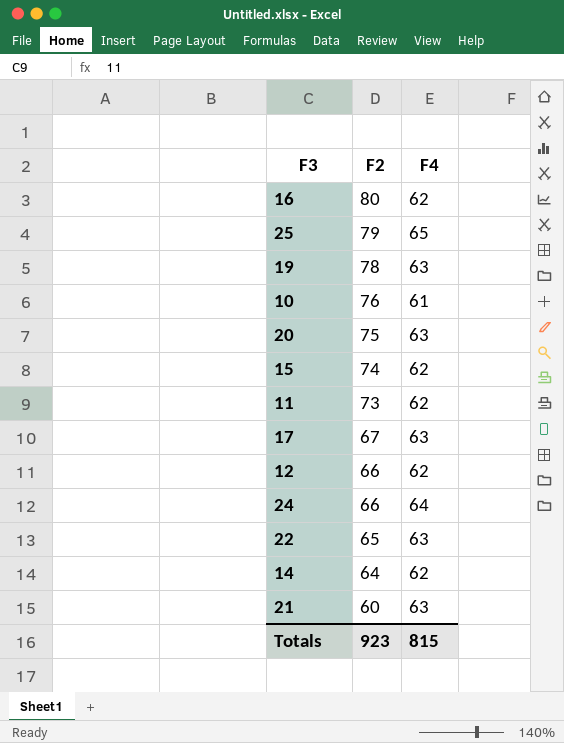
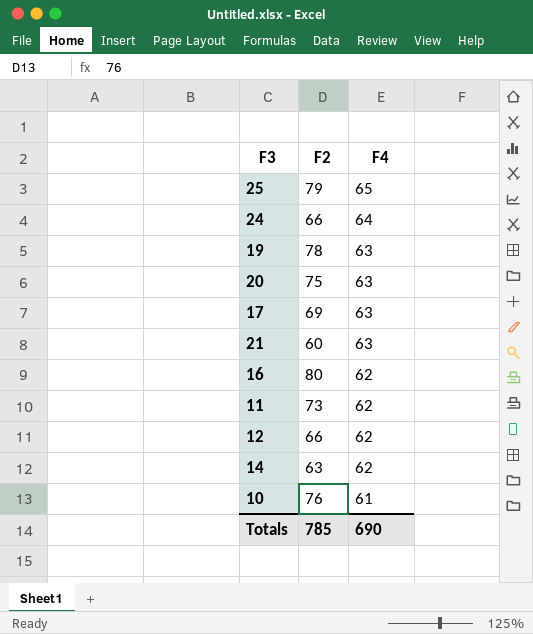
row order: F2 descending -> F4 descending
row 15: 74 | 62 -> none
row 22: 65 | 63 -> none
17 | F2: 67 -> 69
14 | F2: 64 -> 63
Totals | F2: 923 -> 785
Totals | F4: 815 -> 690

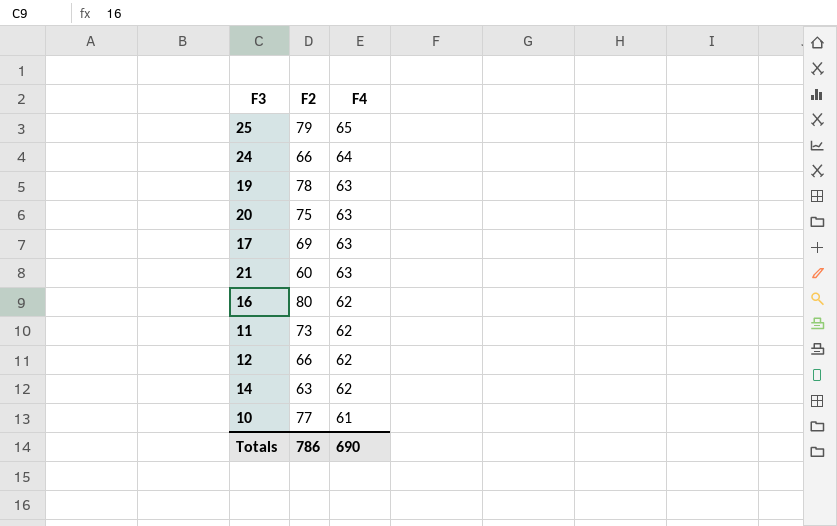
10 | F2: 76 -> 77
Totals | F2: 785 -> 786

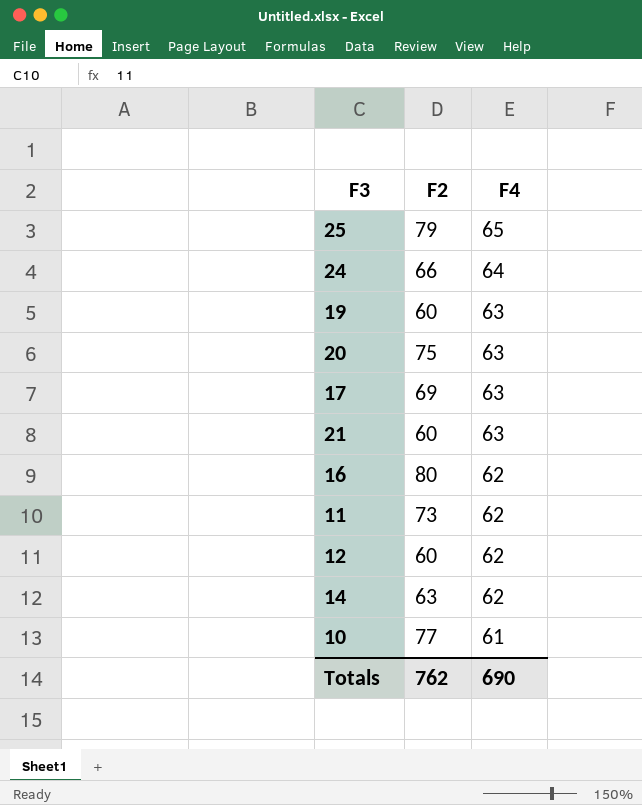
19 | F2: 78 -> 60
12 | F2: 66 -> 60
Totals | F2: 786 -> 762

